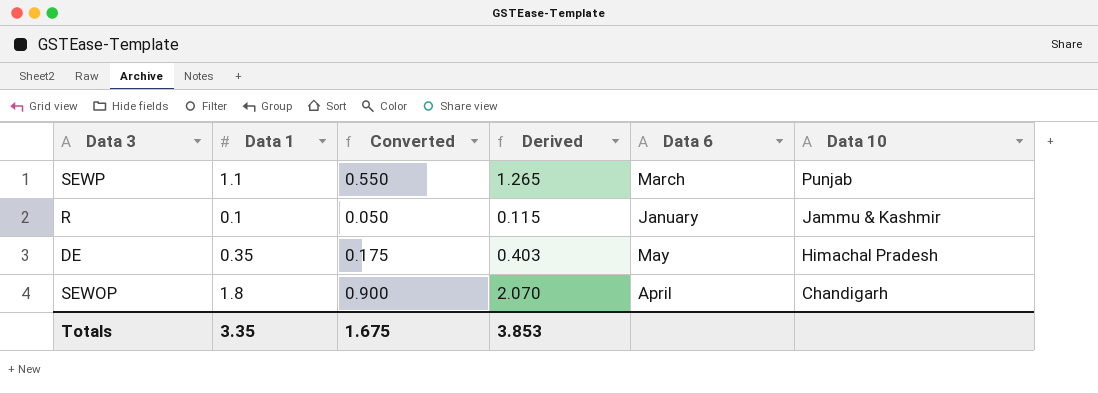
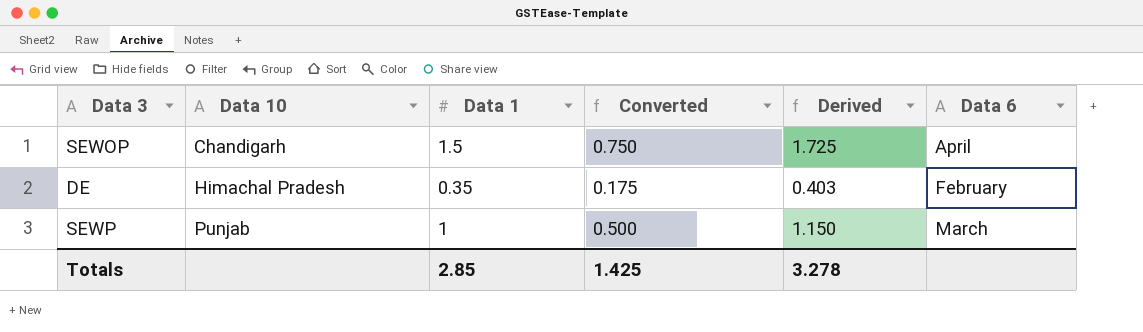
row order: Data 10 descending -> Data 10 ascending
column Data 10 | position: 6 -> 2
row R: 0.1 | 0.050 | 0.115 | January | Jammu & Kashmir -> none
SEWOP | Data 1: 1.8 -> 1.5
SEWOP | Converted: 0.900 -> 0.750
SEWOP | Derived: 2.070 -> 1.725
DE | Data 6: May -> February
SEWP | Data 1: 1.1 -> 1
SEWP | Converted: 0.550 -> 0.500
SEWP | Derived: 1.265 -> 1.150
Totals | Data 1: 3.35 -> 2.85
Totals | Converted: 1.675 -> 1.425
Totals | Derived: 3.853 -> 3.278

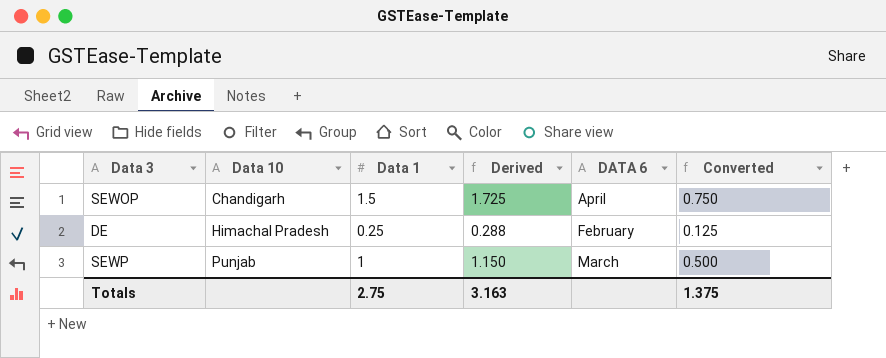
column name: Data 6 -> DATA 6
column Converted | position: 4 -> 6
DE | Data 1: 0.35 -> 0.25
DE | Derived: 0.403 -> 0.288
DE | Converted: 0.175 -> 0.125
Totals | Data 1: 2.85 -> 2.75
Totals | Derived: 3.278 -> 3.163
Totals | Converted: 1.425 -> 1.375

